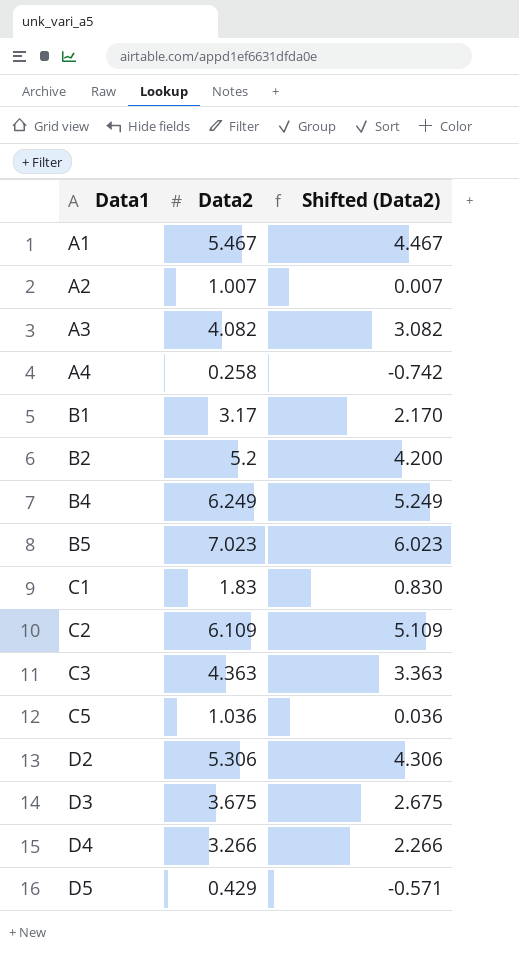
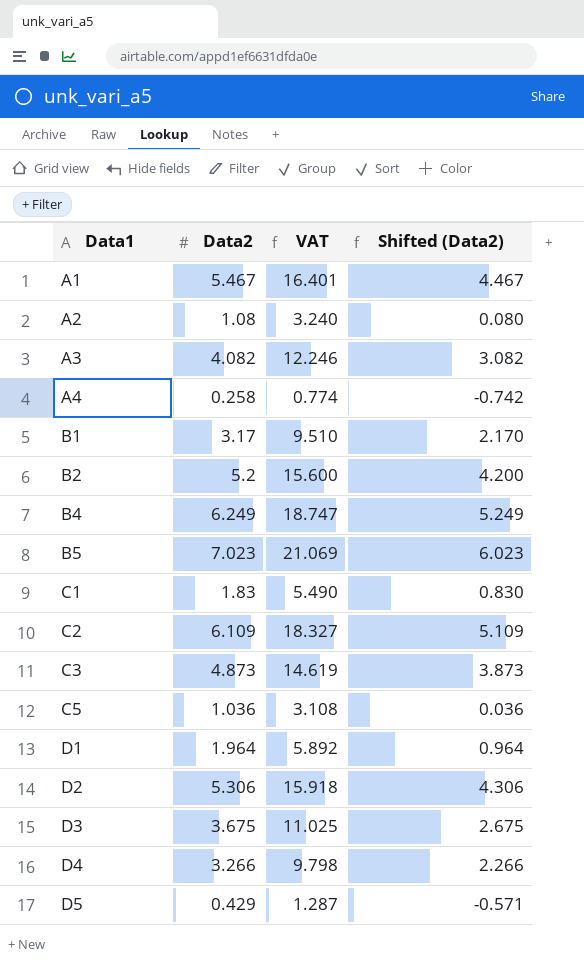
column VAT | formula: none -> [Data2] * 3
A2 | Data2: 1.007 -> 1.08
A2 | Shifted (Data2): 0.007 -> 0.080
C3 | Data2: 4.363 -> 4.873
C3 | Shifted (Data2): 3.363 -> 3.873
row D1: none -> 1.964 | 5.892 | 0.964

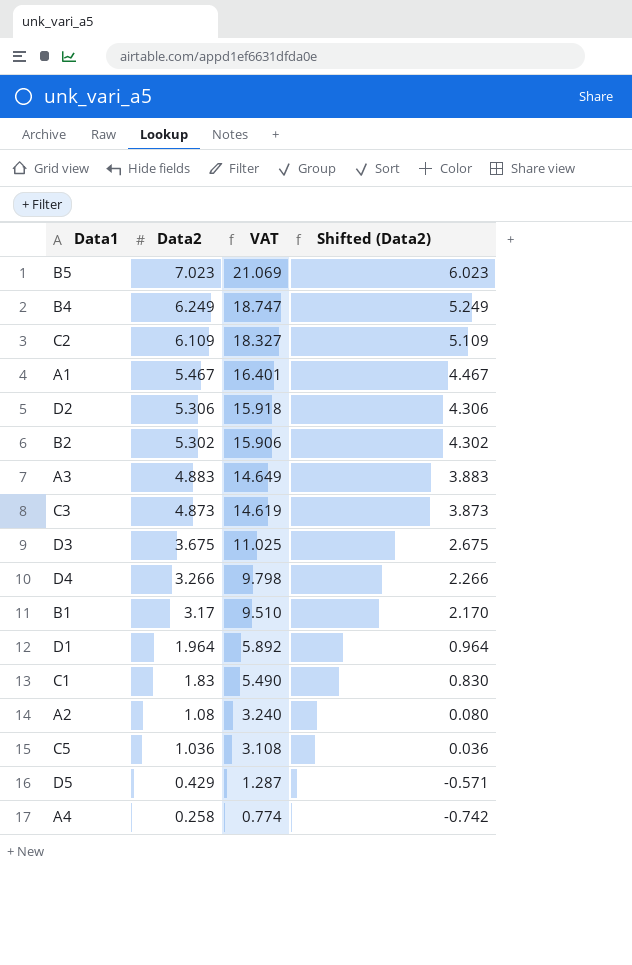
row order: Data1 ascending -> Data2 descending
B2 | Data2: 5.2 -> 5.302
B2 | VAT: 15.600 -> 15.906
B2 | Shifted (Data2): 4.200 -> 4.302
A3 | Data2: 4.082 -> 4.883
A3 | VAT: 12.246 -> 14.649
A3 | Shifted (Data2): 3.082 -> 3.883

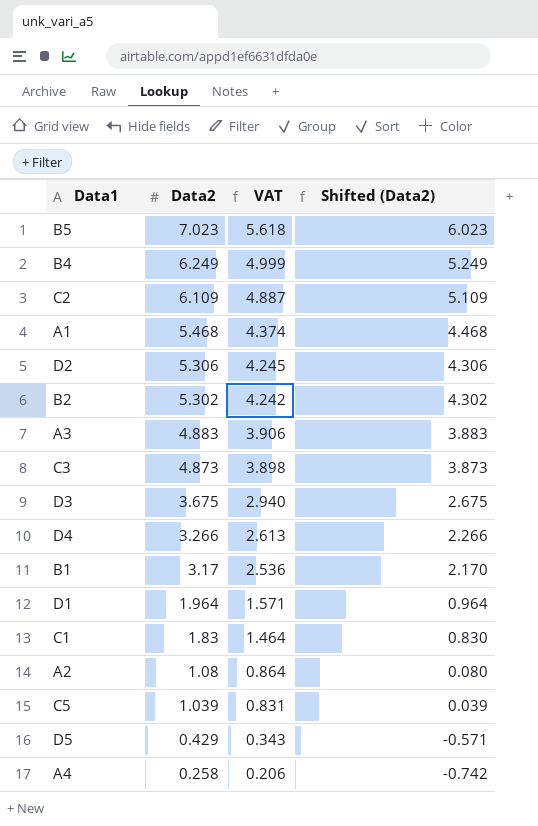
column VAT | formula: [Data2] * 3 -> [Data2] * 0.8
A1 | Data2: 5.467 -> 5.468
A1 | Shifted (Data2): 4.467 -> 4.468
C5 | Data2: 1.036 -> 1.039
C5 | Shifted (Data2): 0.036 -> 0.039

